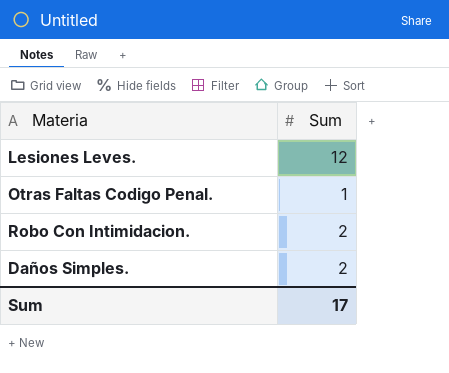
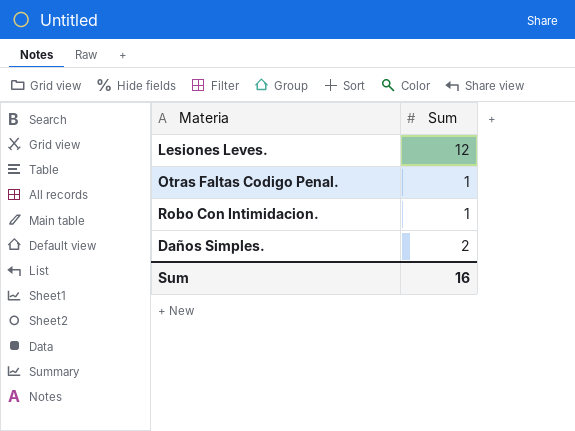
Robo Con Intimidacion. | Sum: 2 -> 1
Sum | Sum: 17 -> 16

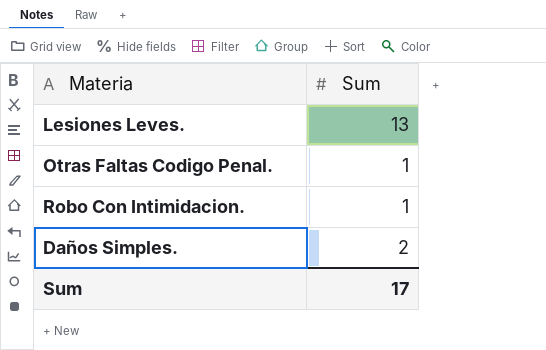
Lesiones Leves. | Sum: 12 -> 13
Sum | Sum: 16 -> 17

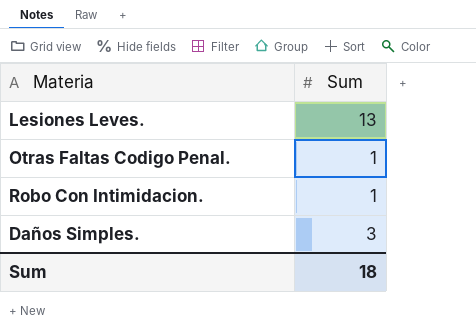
Daños Simples. | Sum: 2 -> 3
Sum | Sum: 17 -> 18

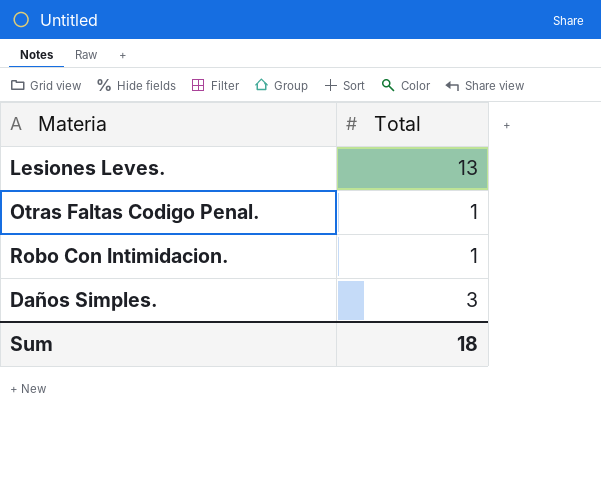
column name: Sum -> Total

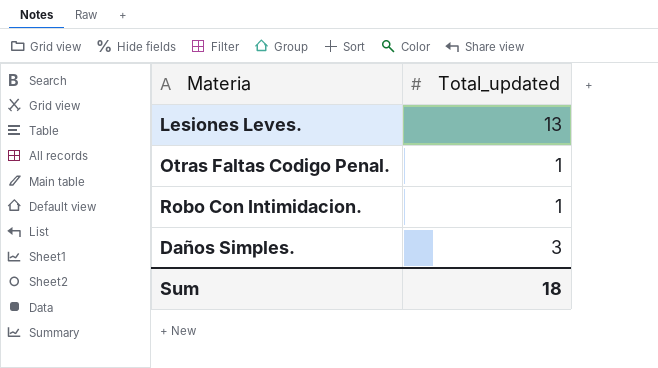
column name: Total -> Total_updated

